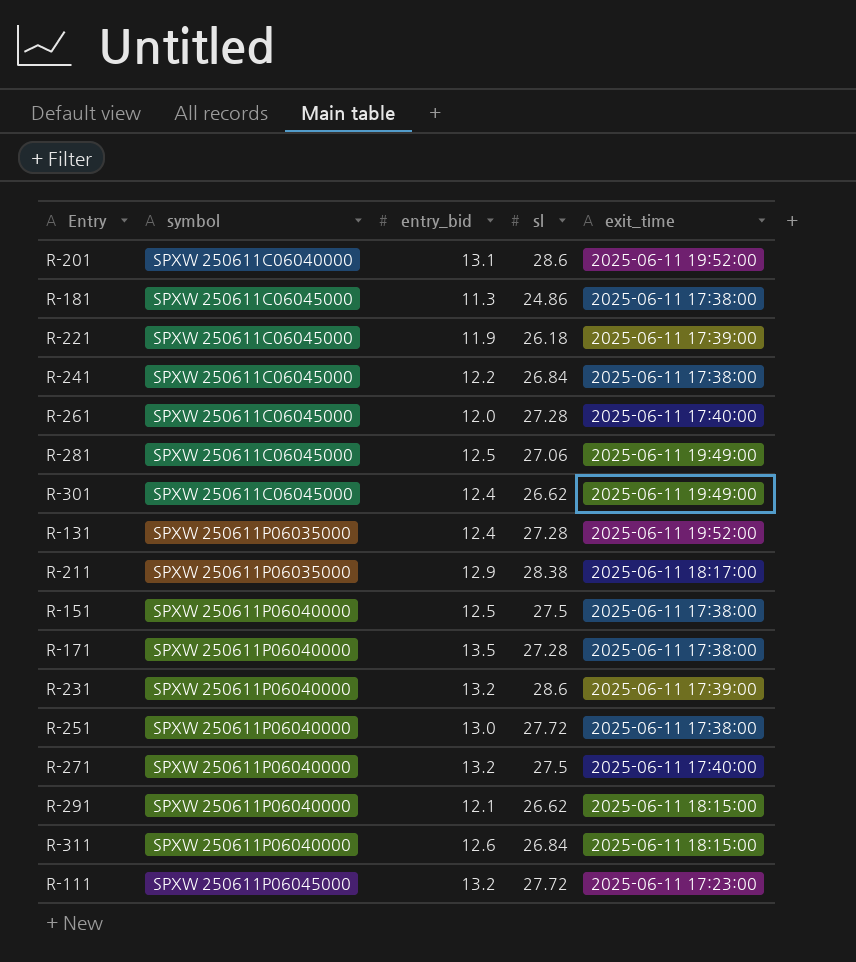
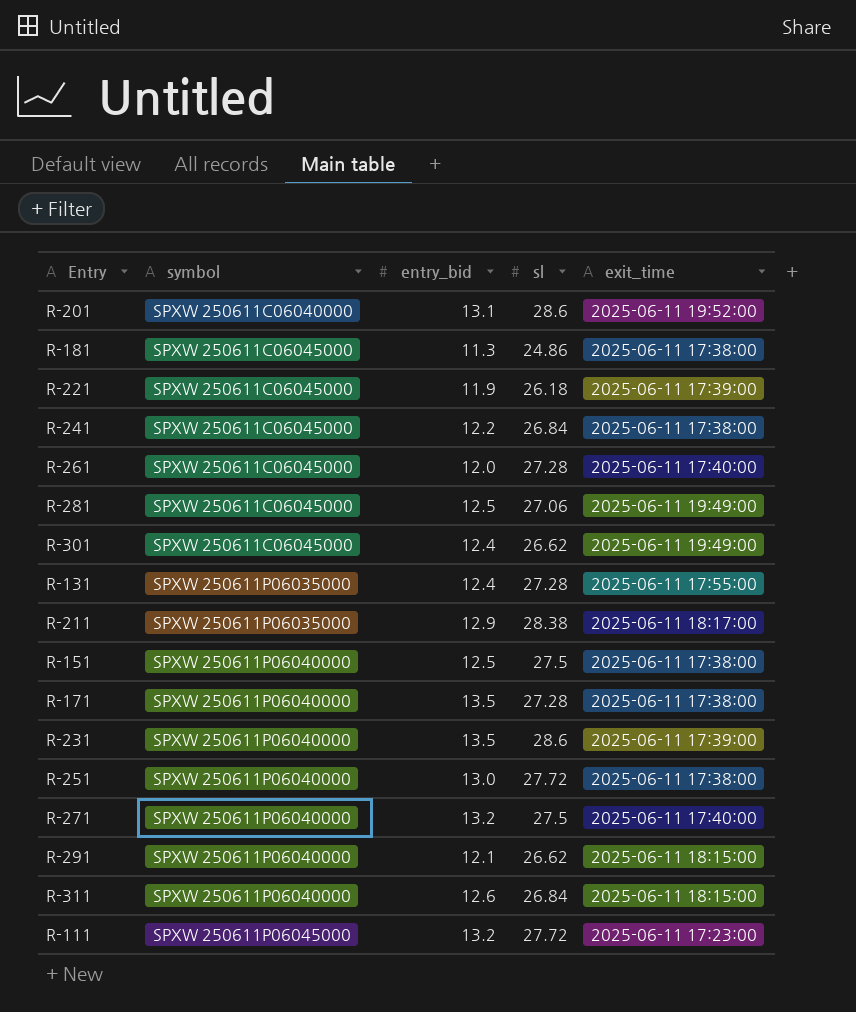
R-131 | exit_time: 2025-06-11 19:52:00 -> 2025-06-11 17:55:00
R-231 | entry_bid: 13.2 -> 13.5

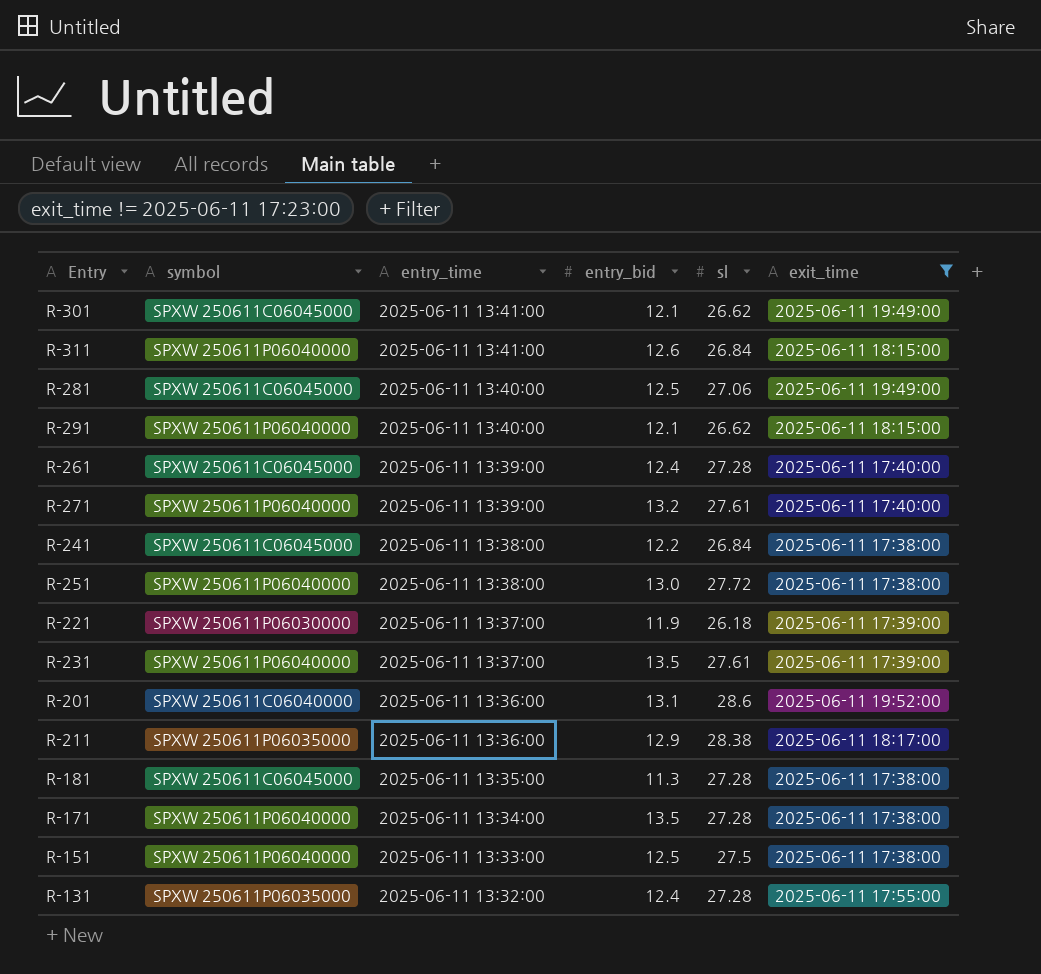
filter: none -> exit_time != 2025-06-11 17:23:00
row order: symbol ascending -> entry_time descending
column entry_time | position: none -> 3
R-301 | entry_bid: 12.4 -> 12.1
R-261 | entry_bid: 12.0 -> 12.4
R-271 | sl: 27.5 -> 27.61
R-221 | symbol: SPXW 250611C06045000 -> SPXW 250611P06030000
R-231 | sl: 28.6 -> 27.61
R-181 | sl: 24.86 -> 27.28

